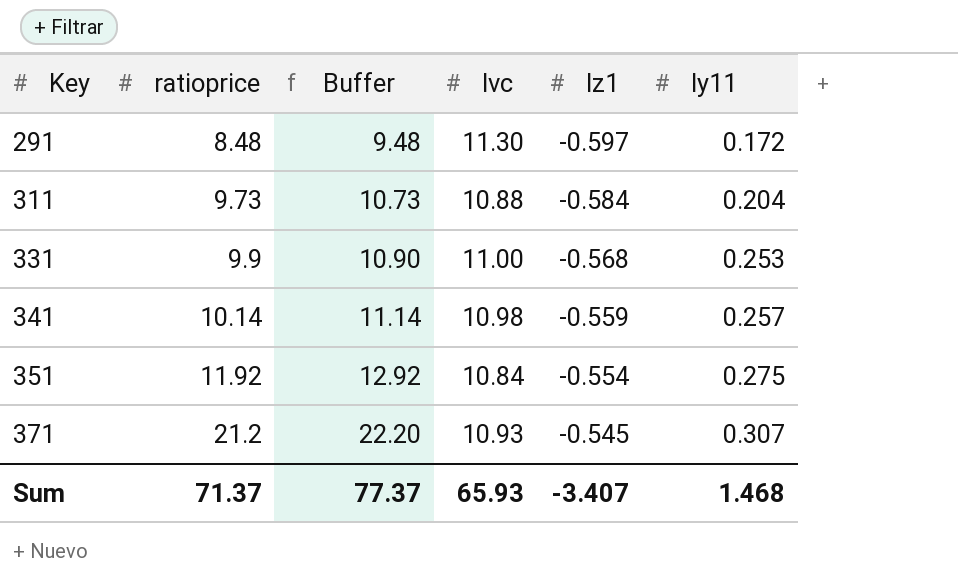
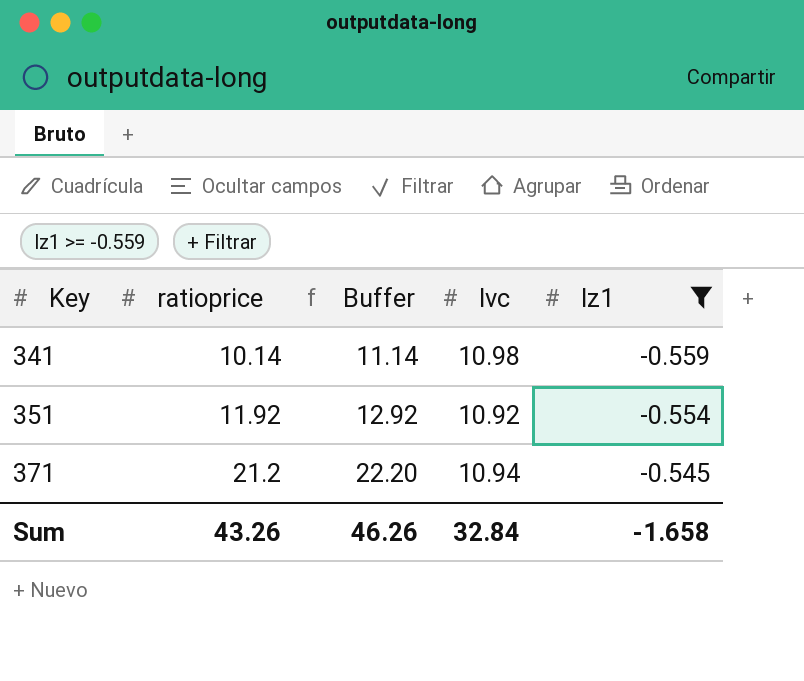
filter: none -> lz1 >= -0.559
column ly11 | position: 6 -> none
351 | lvc: 10.84 -> 10.92
371 | lvc: 10.93 -> 10.94
Sum | ratioprice: 71.37 -> 43.26
Sum | Buffer: 77.37 -> 46.26
Sum | lvc: 65.93 -> 32.84
Sum | lz1: -3.407 -> -1.658

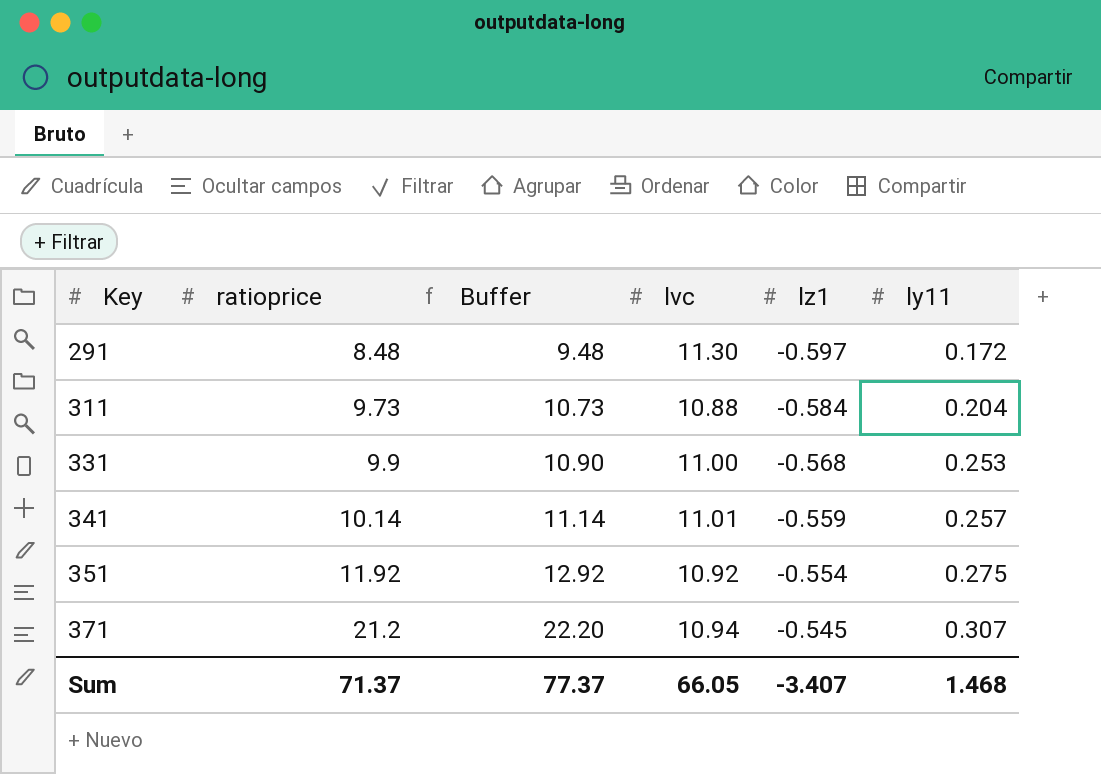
filter: lz1 >= -0.559 -> none
column ly11 | position: none -> 6
341 | lvc: 10.98 -> 11.01
Sum | ratioprice: 43.26 -> 71.37
Sum | Buffer: 46.26 -> 77.37
Sum | lvc: 32.84 -> 66.05
Sum | lz1: -1.658 -> -3.407

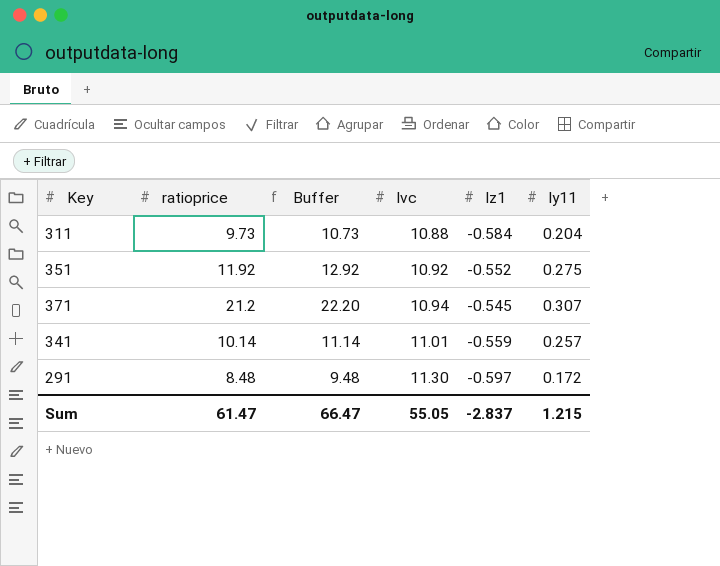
row order: Key ascending -> lvc ascending
row 331: 9.9 | 10.90 | 11.00 | -0.568 | 0.253 -> none
351 | lz1: -0.554 -> -0.552
Sum | ratioprice: 71.37 -> 61.47
Sum | Buffer: 77.37 -> 66.47
Sum | lvc: 66.05 -> 55.05
Sum | lz1: -3.407 -> -2.837
Sum | ly11: 1.468 -> 1.215

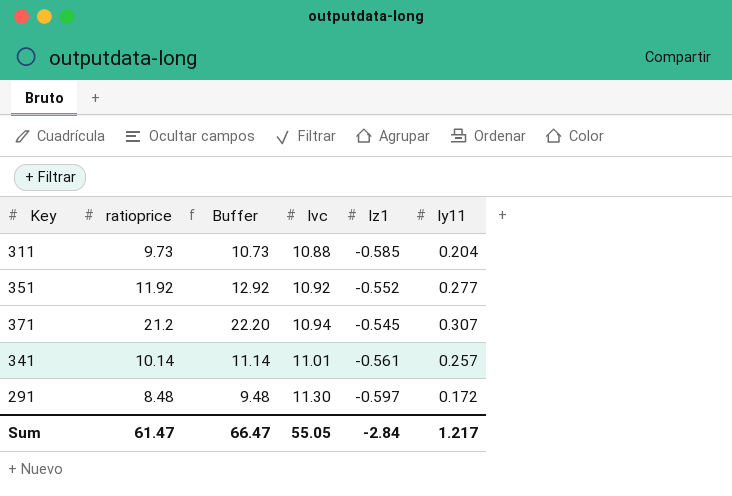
311 | lz1: -0.584 -> -0.585
351 | ly11: 0.275 -> 0.277
341 | lz1: -0.559 -> -0.561
Sum | lz1: -2.837 -> -2.84
Sum | ly11: 1.215 -> 1.217

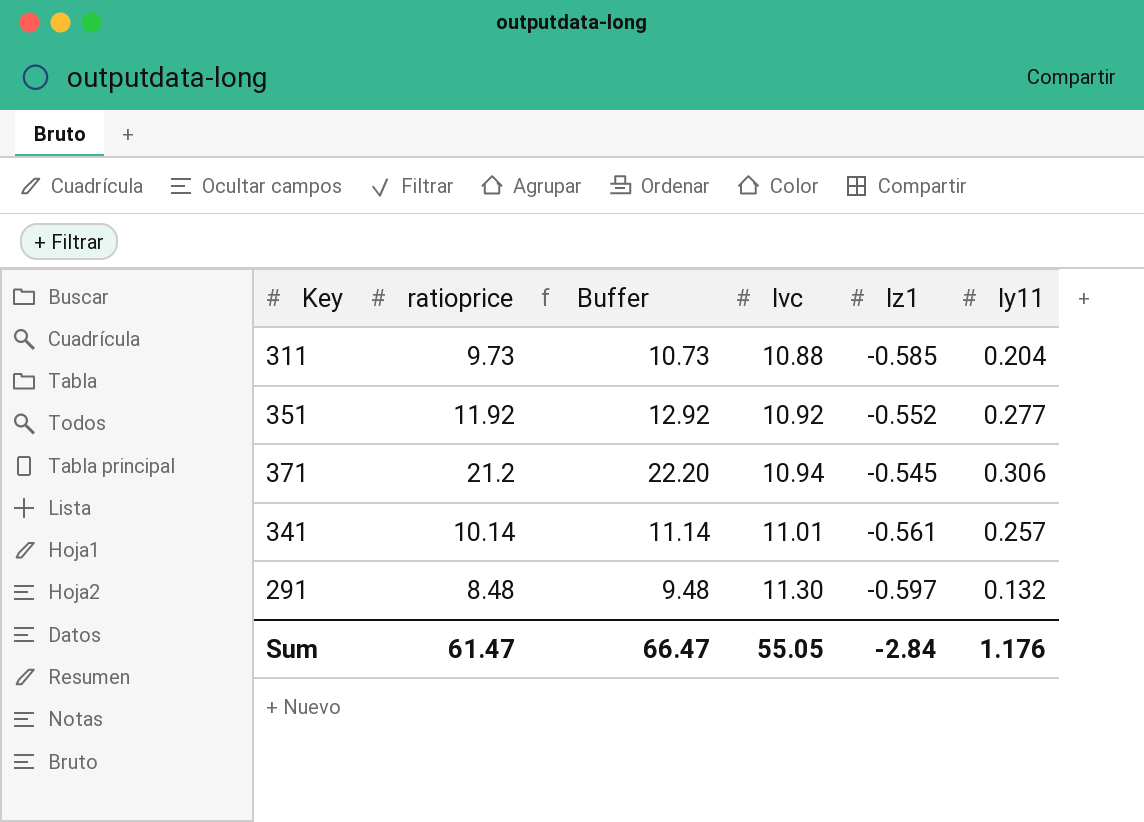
371 | ly11: 0.307 -> 0.306
291 | ly11: 0.172 -> 0.132
Sum | ly11: 1.217 -> 1.176

